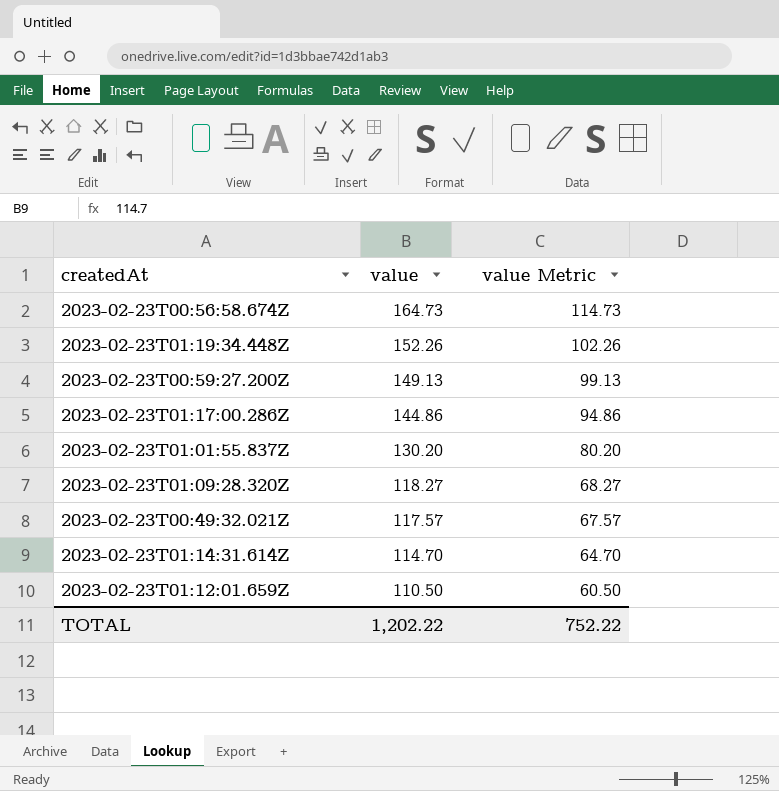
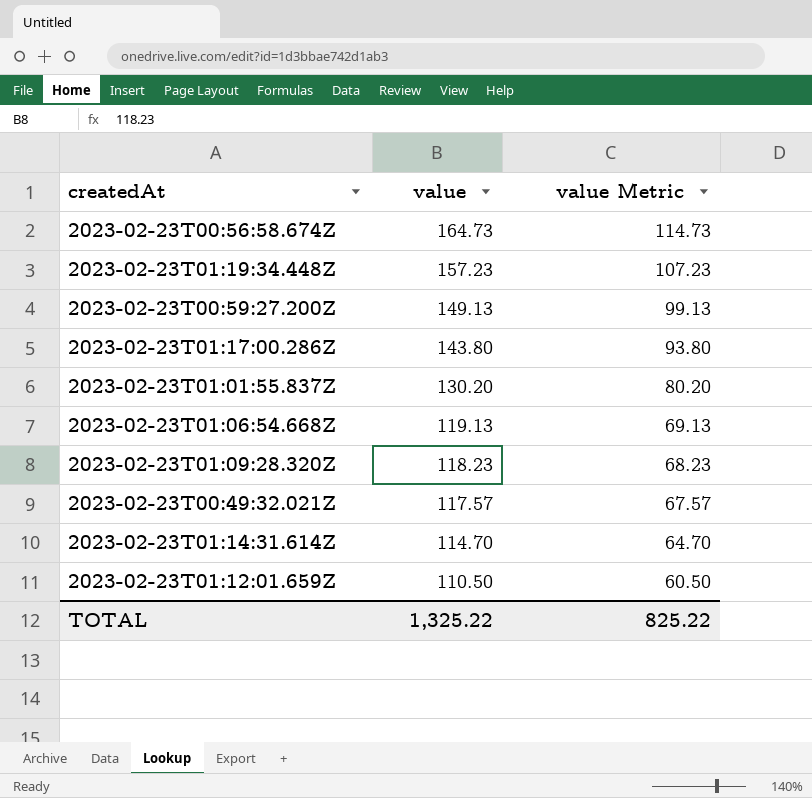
2023-02-23T01:19:34.448Z | value: 152.26 -> 157.23
2023-02-23T01:19:34.448Z | value Metric: 102.26 -> 107.23
2023-02-23T01:17:00.286Z | value: 144.86 -> 143.80
2023-02-23T01:17:00.286Z | value Metric: 94.86 -> 93.80
row 2023-02-23T01:06:54.668Z: none -> 119.13 | 69.13
2023-02-23T01:09:28.320Z | value: 118.27 -> 118.23
2023-02-23T01:09:28.320Z | value Metric: 68.27 -> 68.23
TOTAL | value: 1,202.22 -> 1,325.22
TOTAL | value Metric: 752.22 -> 825.22

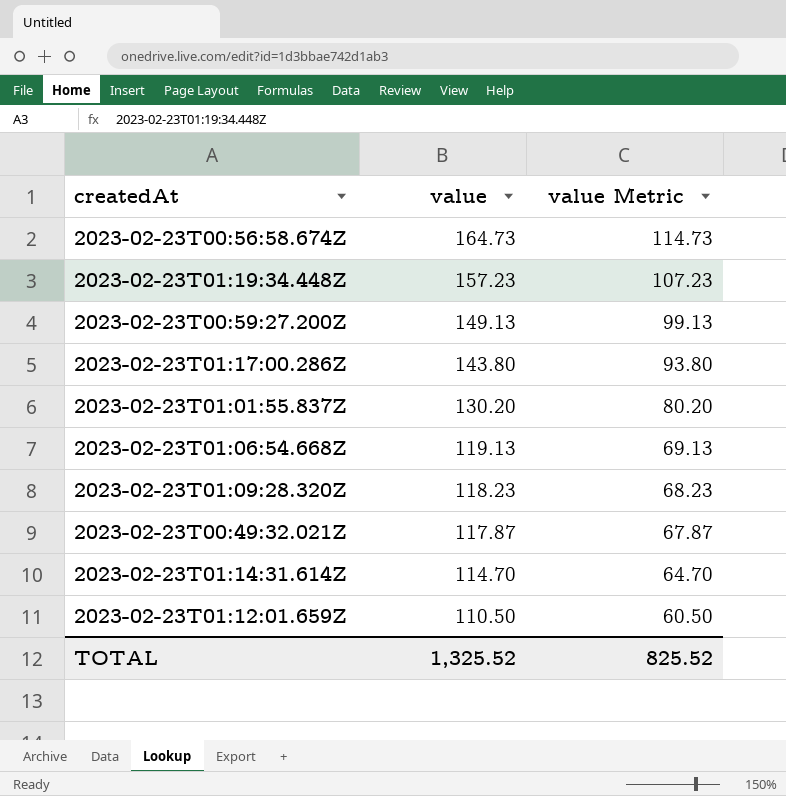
2023-02-23T00:49:32.021Z | value: 117.57 -> 117.87
2023-02-23T00:49:32.021Z | value Metric: 67.57 -> 67.87
TOTAL | value: 1,325.22 -> 1,325.52
TOTAL | value Metric: 825.22 -> 825.52

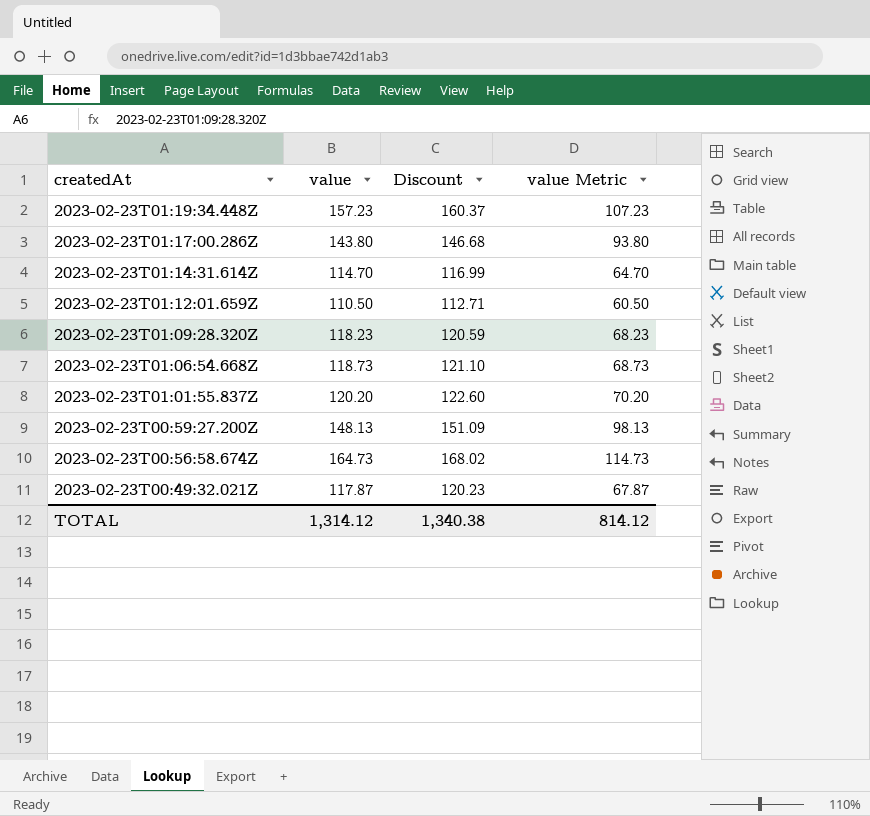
row order: value descending -> createdAt descending
column Discount | formula: none -> [value] * 1.02
2023-02-23T01:06:54.668Z | value: 119.13 -> 118.73
2023-02-23T01:06:54.668Z | value Metric: 69.13 -> 68.73
2023-02-23T01:01:55.837Z | value: 130.20 -> 120.20
2023-02-23T01:01:55.837Z | value Metric: 80.20 -> 70.20
2023-02-23T00:59:27.200Z | value: 149.13 -> 148.13
2023-02-23T00:59:27.200Z | value Metric: 99.13 -> 98.13
TOTAL | value: 1,325.52 -> 1,314.12
TOTAL | value Metric: 825.52 -> 814.12

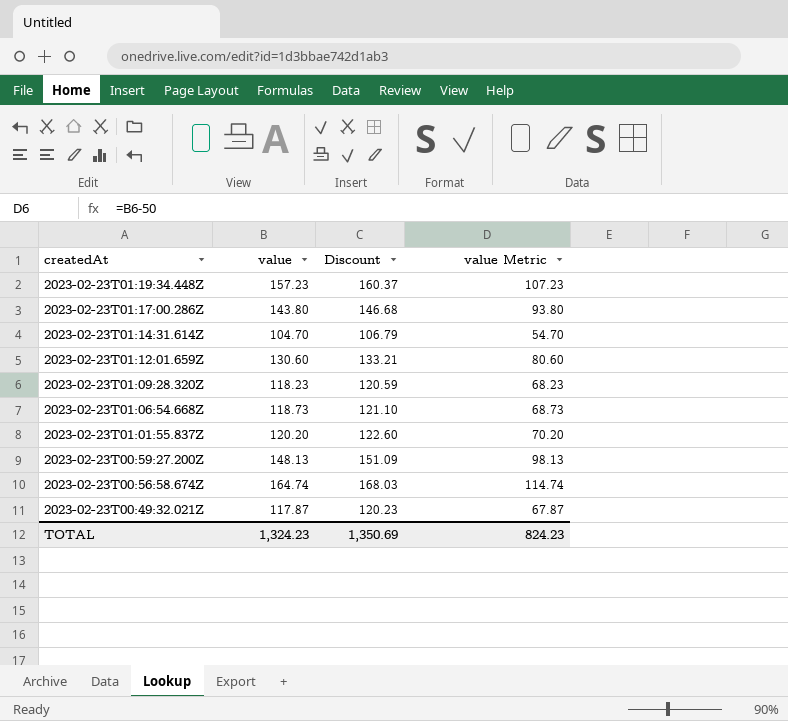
2023-02-23T01:14:31.614Z | value: 114.70 -> 104.70
2023-02-23T01:14:31.614Z | Discount: 116.99 -> 106.79
2023-02-23T01:14:31.614Z | value Metric: 64.70 -> 54.70
2023-02-23T01:12:01.659Z | value: 110.50 -> 130.60
2023-02-23T01:12:01.659Z | Discount: 112.71 -> 133.21
2023-02-23T01:12:01.659Z | value Metric: 60.50 -> 80.60
2023-02-23T00:56:58.674Z | value: 164.73 -> 164.74
2023-02-23T00:56:58.674Z | Discount: 168.02 -> 168.03
2023-02-23T00:56:58.674Z | value Metric: 114.73 -> 114.74
TOTAL | value: 1,314.12 -> 1,324.23
TOTAL | Discount: 1,340.38 -> 1,350.69
TOTAL | value Metric: 814.12 -> 824.23

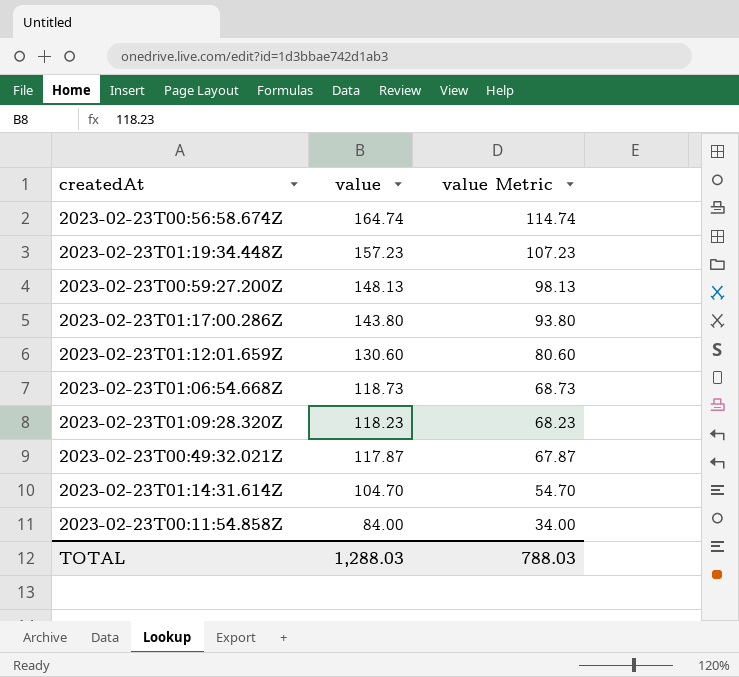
row order: createdAt descending -> value descending
column Discount | formula: [value] * 1.02 -> none
row 2023-02-23T01:01:55.837Z: 120.20 | 122.60 | 70.20 -> none
row 2023-02-23T00:11:54.858Z: none -> 84.00 | 34.00
TOTAL | value: 1,324.23 -> 1,288.03
TOTAL | value Metric: 824.23 -> 788.03

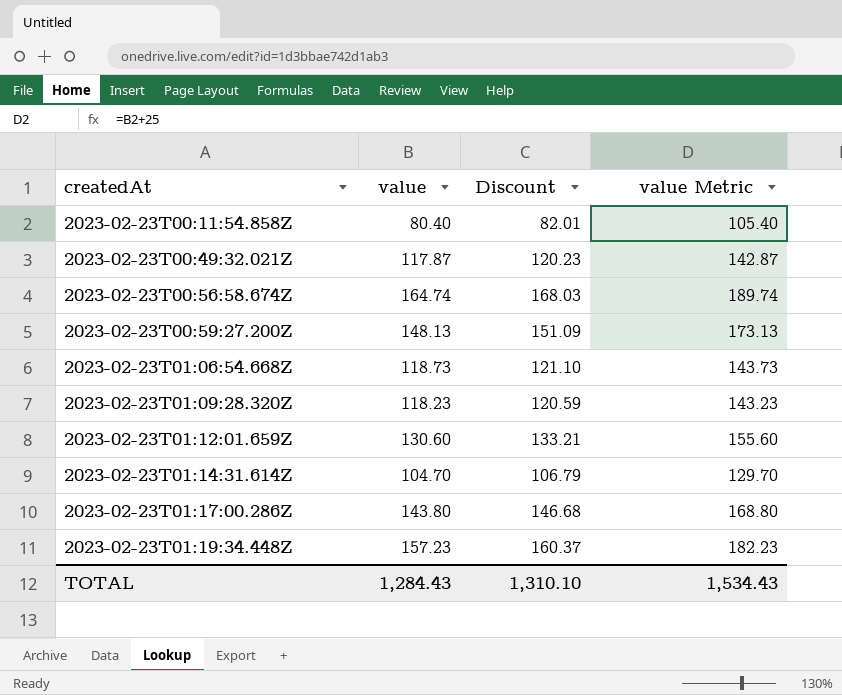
row order: value descending -> createdAt ascending
column Discount | formula: none -> [value] * 1.02
column value Metric | formula: [value] - 50 -> [value] + 25
2023-02-23T00:11:54.858Z | value: 84.00 -> 80.40
TOTAL | value: 1,288.03 -> 1,284.43
TOTAL | value Metric: 788.03 -> 1,534.43

